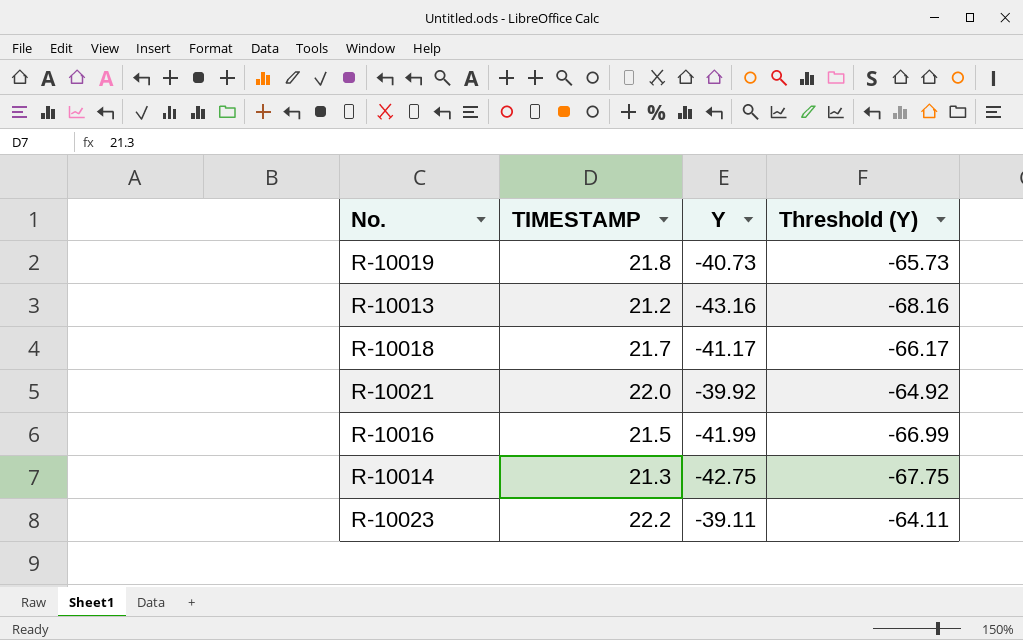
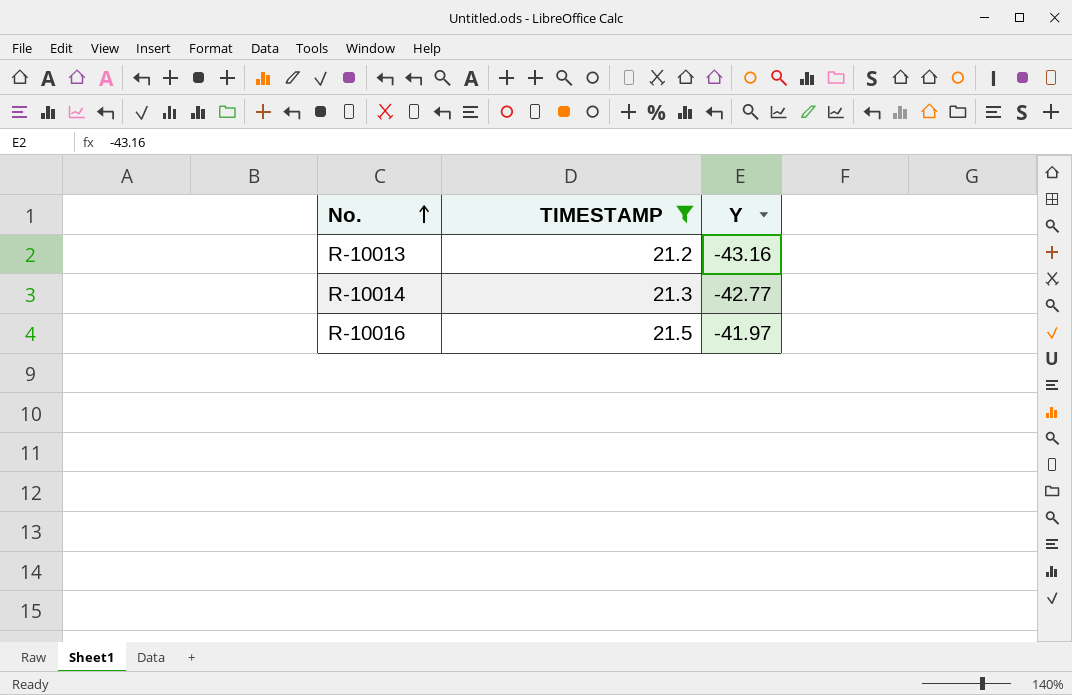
filter: none -> TIMESTAMP <= 21.5
row order: none -> No. ascending
column Threshold (Y) | formula: [Y] - 25 -> none
R-10014 | Y: -42.75 -> -42.77
R-10016 | Y: -41.99 -> -41.97

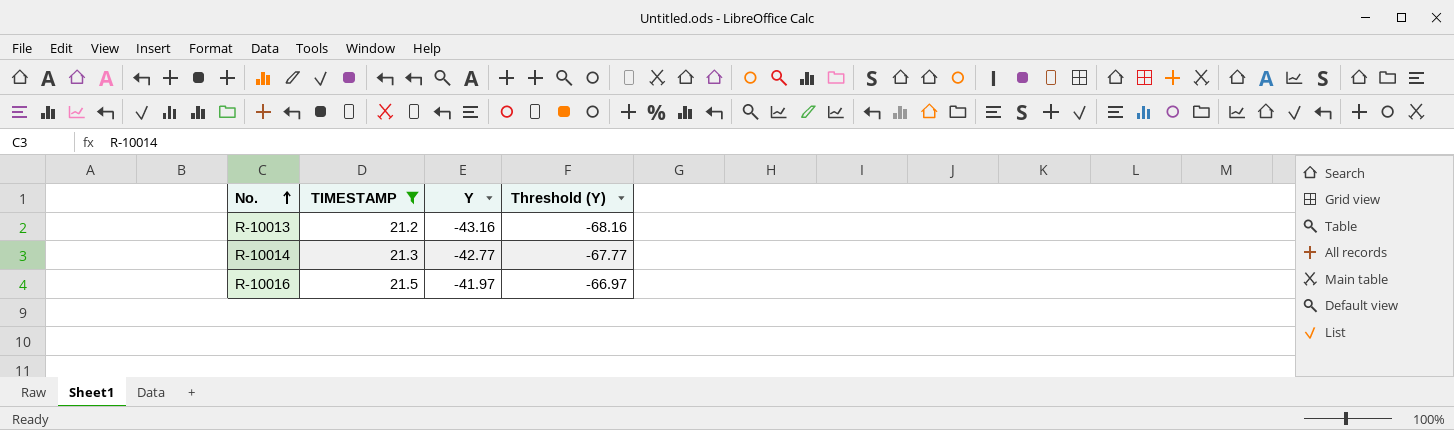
column Threshold (Y) | formula: none -> [Y] - 25

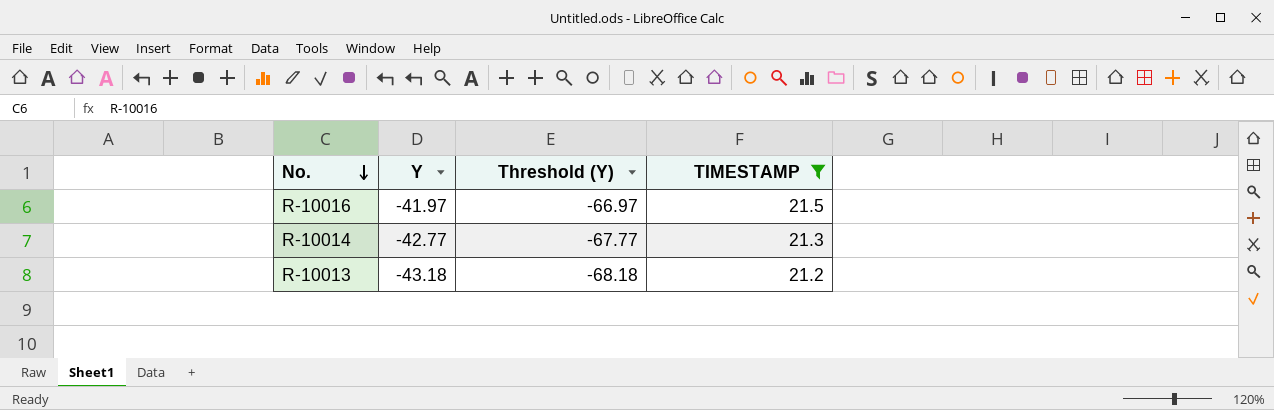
row order: No. ascending -> No. descending
column TIMESTAMP | position: 2 -> 4
R-10013 | Y: -43.16 -> -43.18
R-10013 | Threshold (Y): -68.16 -> -68.18

